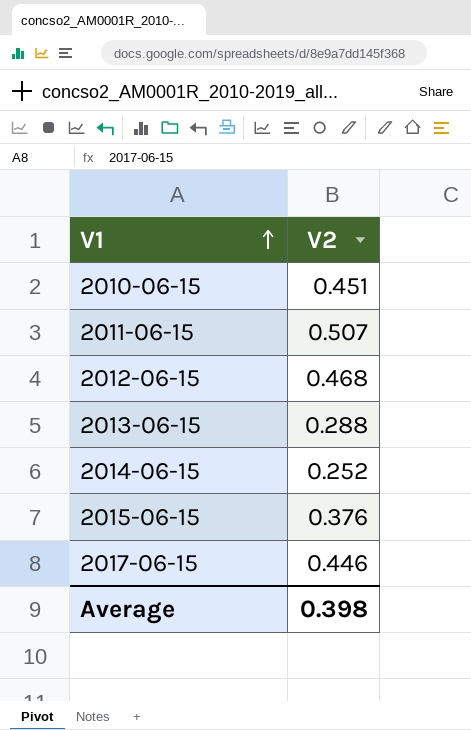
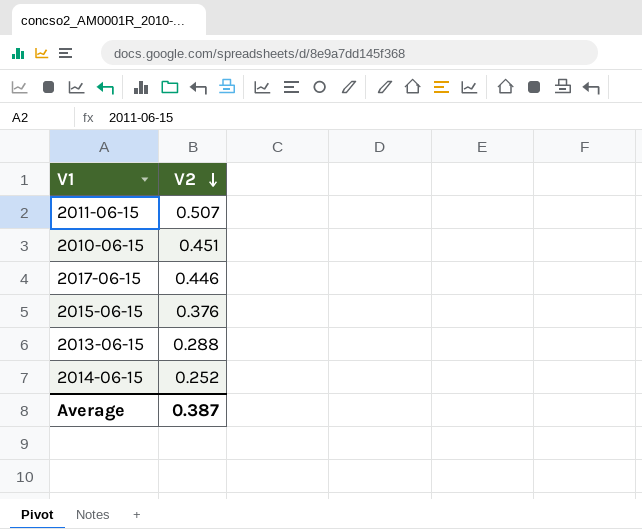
row order: V1 ascending -> V2 descending
row 2012-06-15: 0.468 -> none
Average | V2: 0.398 -> 0.387

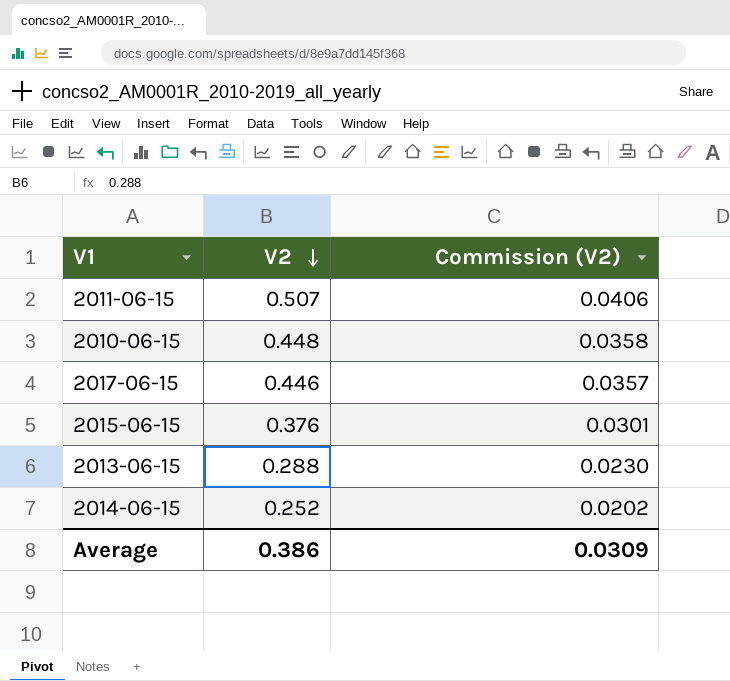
column Commission (V2) | formula: none -> [V2] * 0.08
2010-06-15 | V2: 0.451 -> 0.448
Average | V2: 0.387 -> 0.386

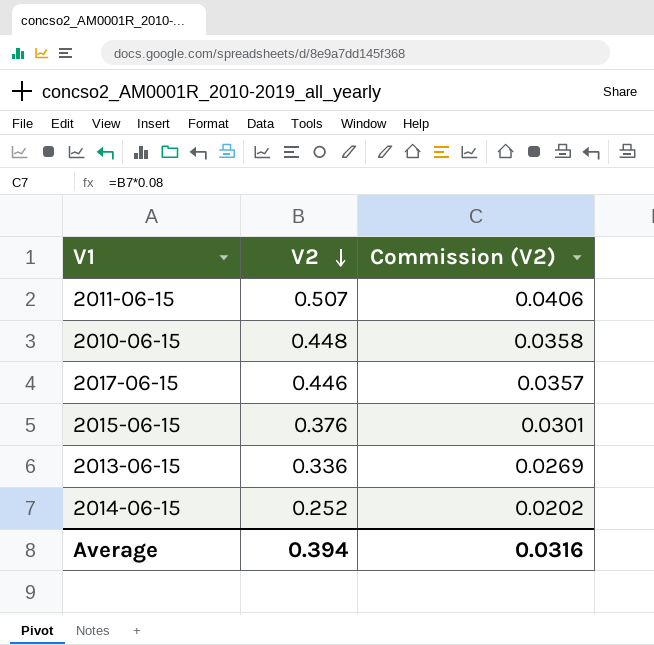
2013-06-15 | V2: 0.288 -> 0.336
2013-06-15 | Commission (V2): 0.0230 -> 0.0269
Average | V2: 0.386 -> 0.394
Average | Commission (V2): 0.0309 -> 0.0316

